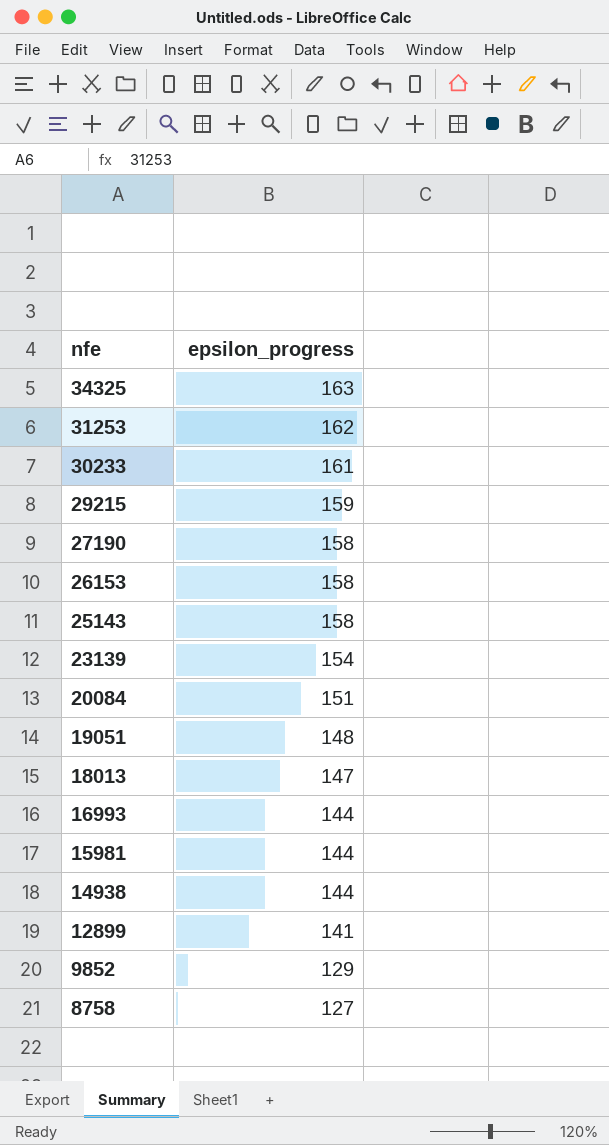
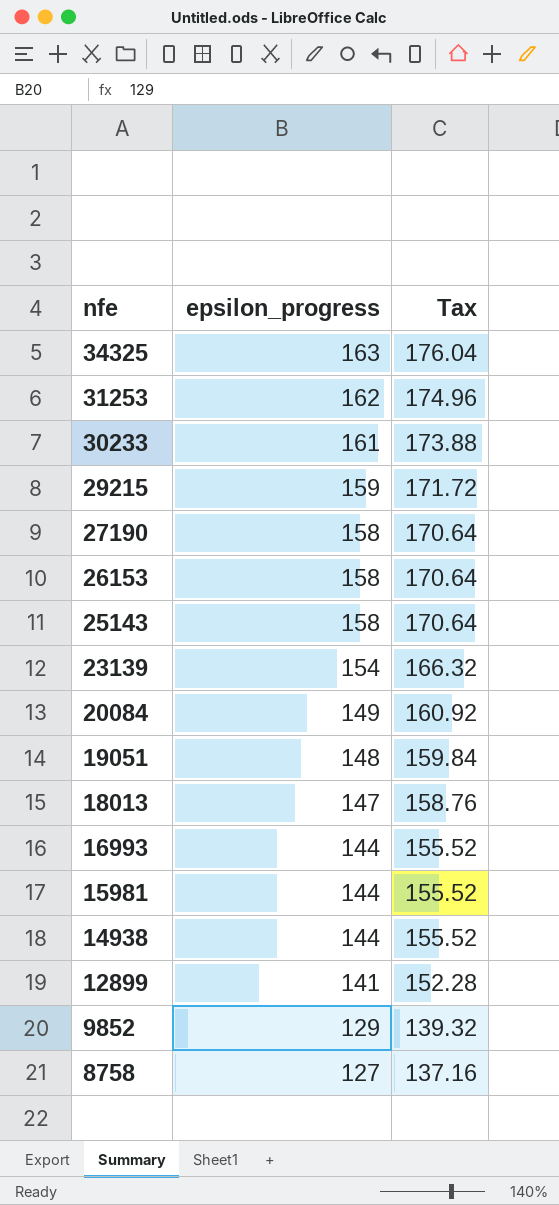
column Tax | formula: none -> [epsilon_progress] * 1.08
20084 | epsilon_progress: 151 -> 149

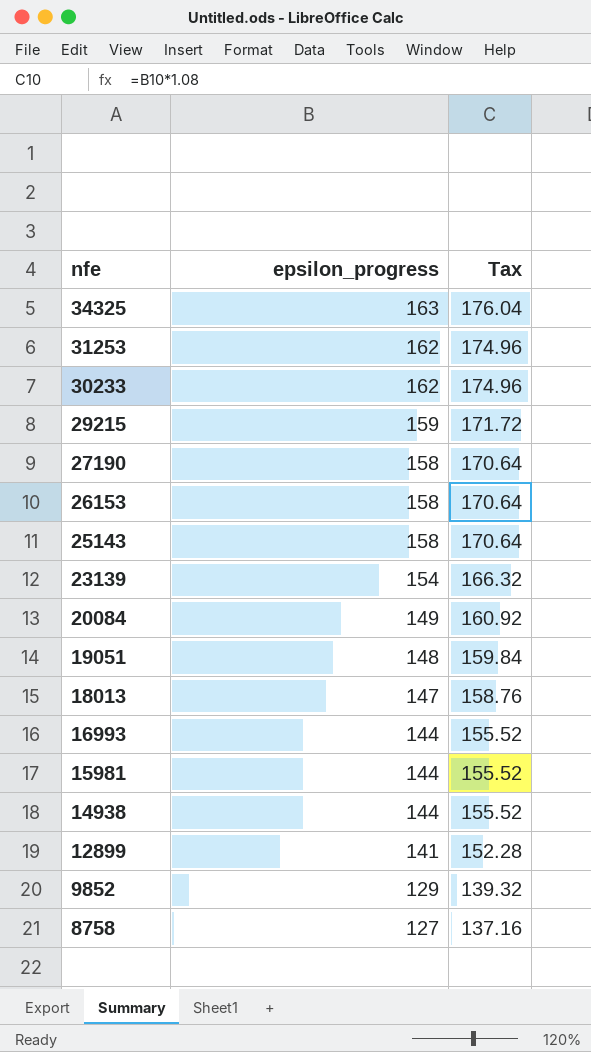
30233 | epsilon_progress: 161 -> 162
30233 | Tax: 173.88 -> 174.96

